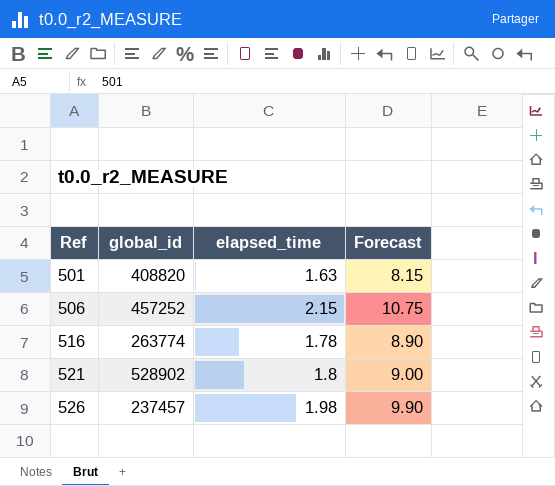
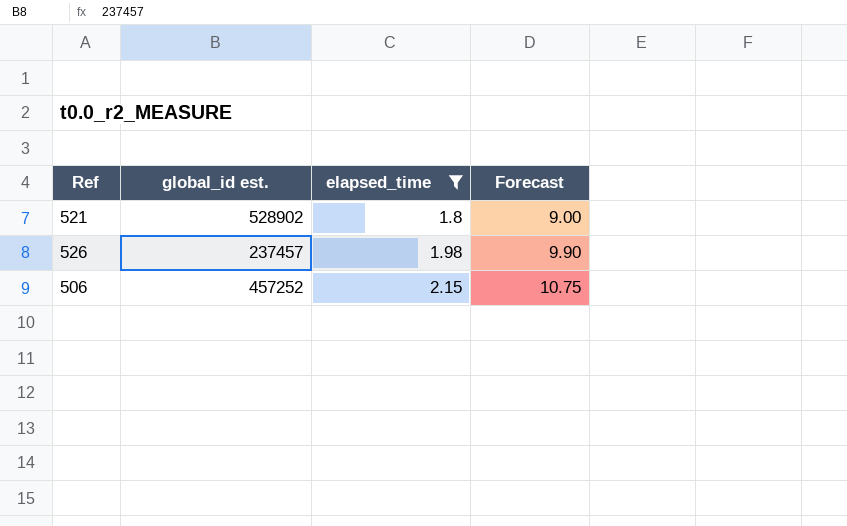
filter: none -> elapsed_time >= 1.8
row order: Ref ascending -> elapsed_time ascending
column name: global_id -> global_id est.

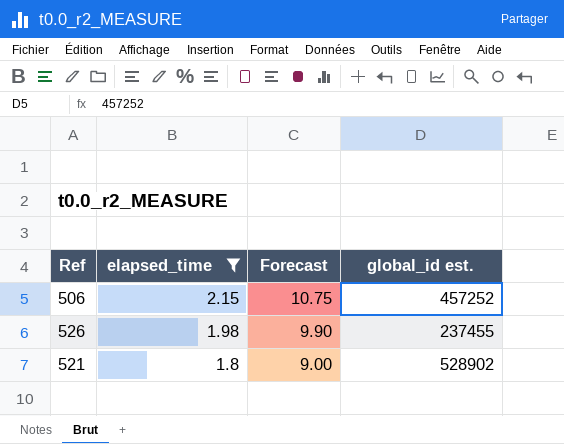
row order: elapsed_time ascending -> elapsed_time descending
column global_id est. | position: 2 -> 4
526 | global_id est.: 237457 -> 237455

